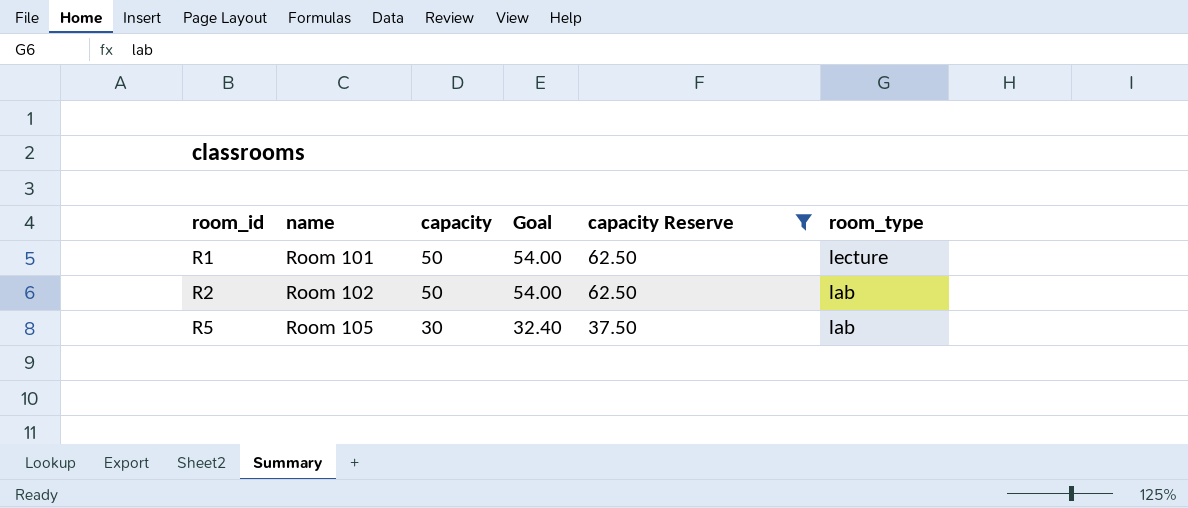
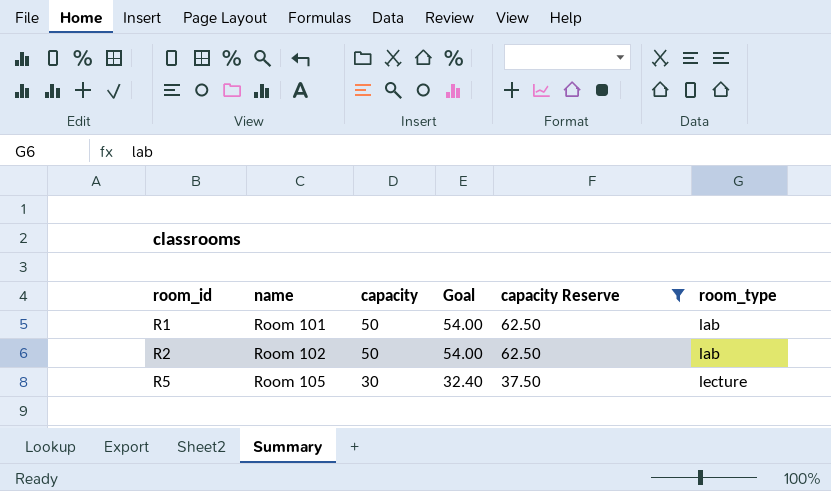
R1 | room_type: lecture -> lab
R5 | room_type: lab -> lecture

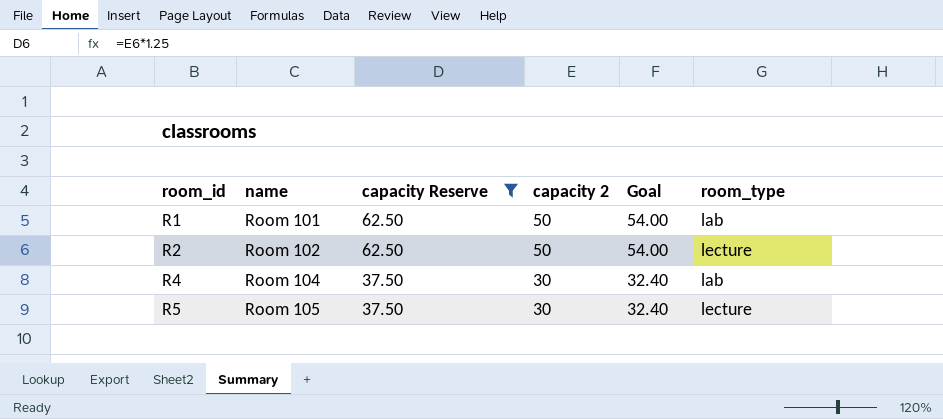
column capacity Reserve | position: 5 -> 3
column name: capacity -> capacity 2
R2 | room_type: lab -> lecture
row R4: none -> Room 104 | 37.50 | 30 | 32.40 | lab

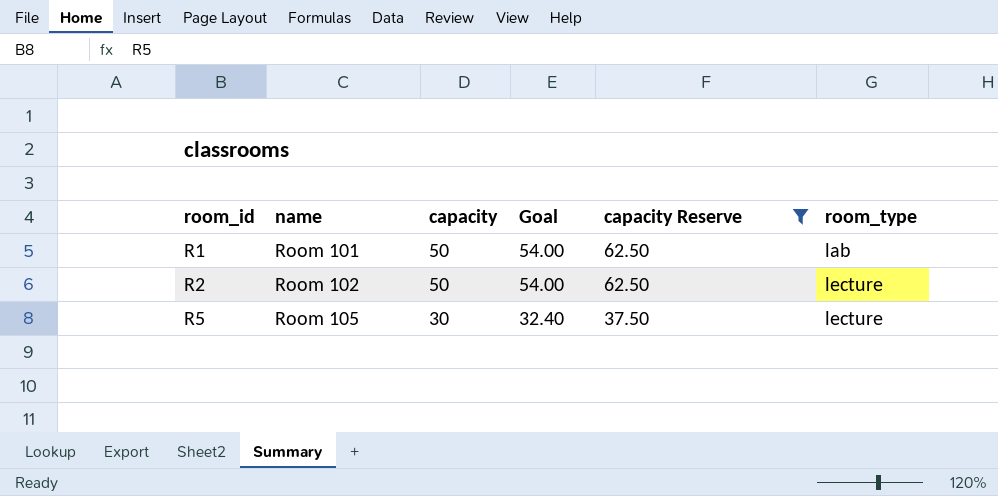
column name: capacity 2 -> capacity
column capacity Reserve | position: 3 -> 5
row R4: Room 104 | 37.50 | 30 | 32.40 | lab -> none

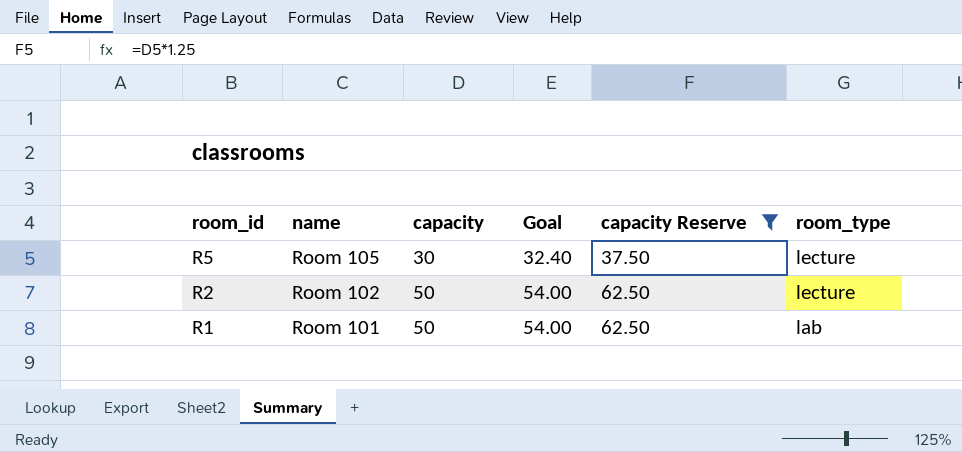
row order: room_id ascending -> room_id descending

